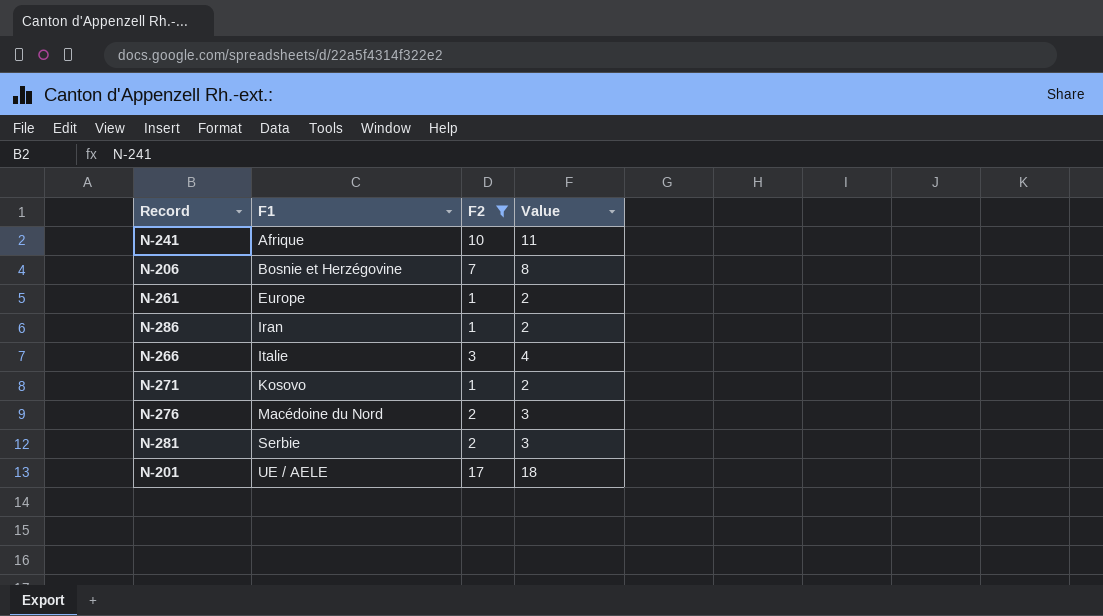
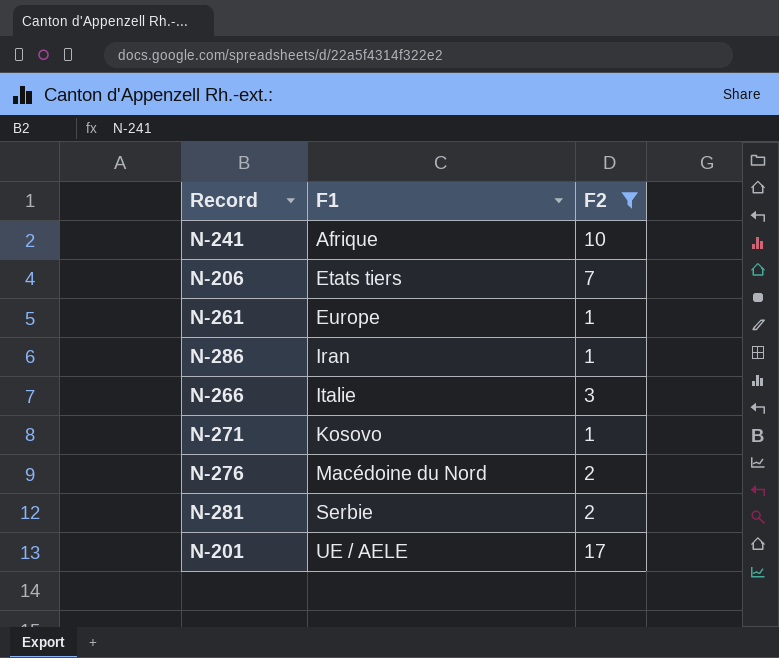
column Value | formula: [F2] + 1 -> none
N-206 | F1: Bosnie et Herzégovine -> Etats tiers

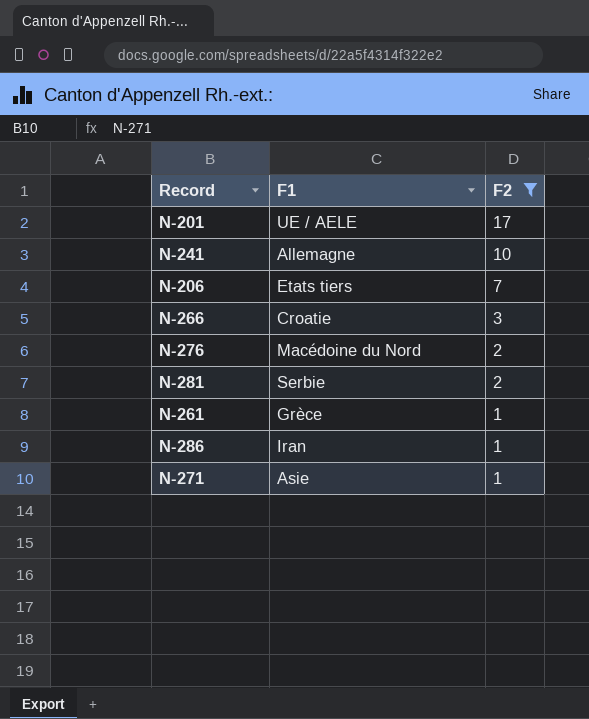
row order: F1 ascending -> F2 descending
N-241 | F1: Afrique -> Allemagne
N-266 | F1: Italie -> Croatie
N-261 | F1: Europe -> Grèce
N-271 | F1: Kosovo -> Asie

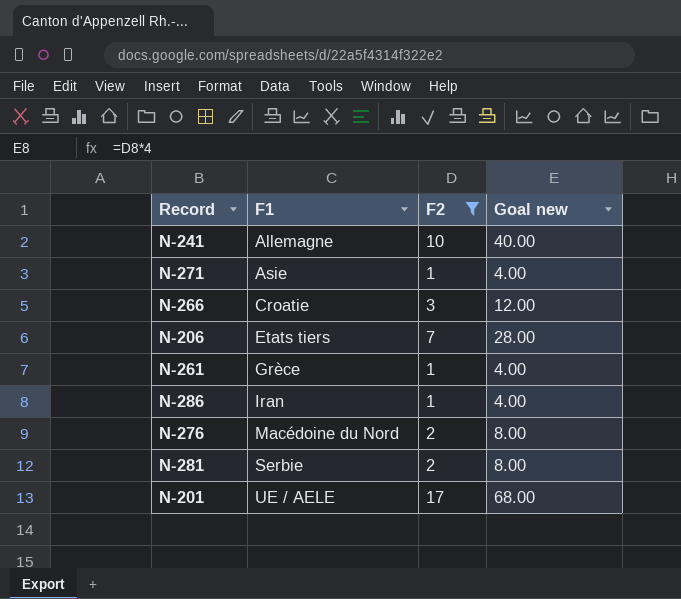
row order: F2 descending -> F1 ascending
column Goal new | formula: none -> [F2] * 4

